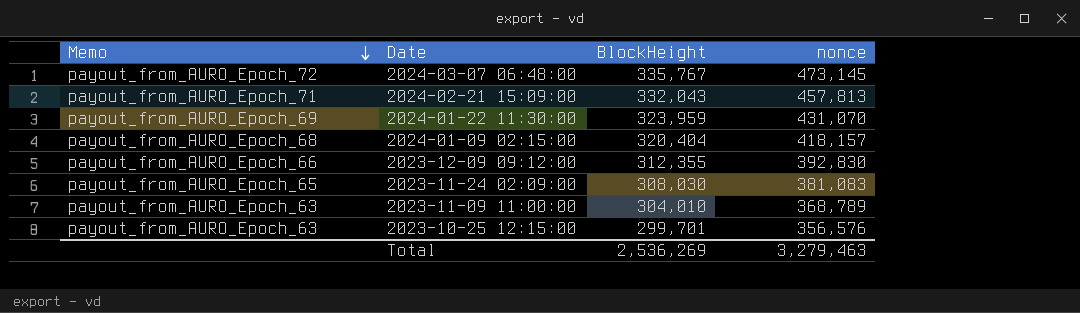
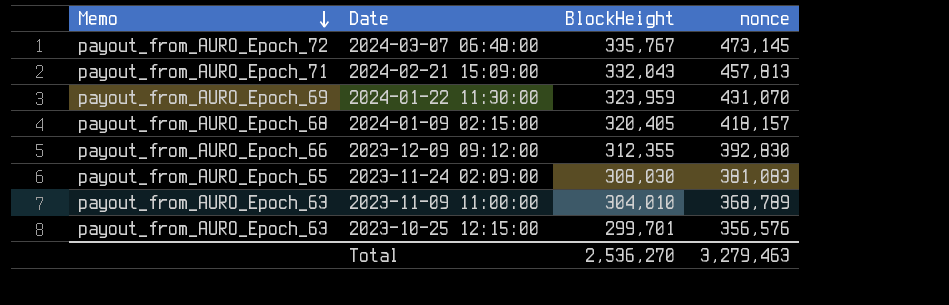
2024-01-09 02:15:00 | BlockHeight: 320,404 -> 320,405
Total | BlockHeight: 2,536,269 -> 2,536,270

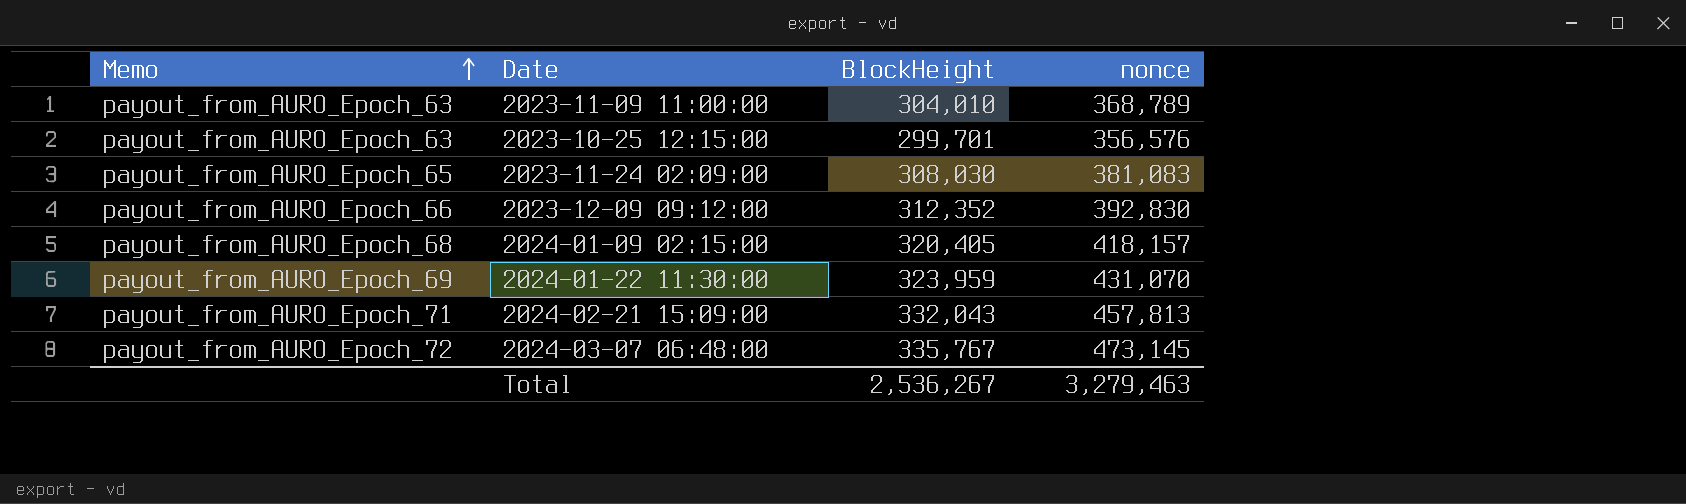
row order: Memo descending -> Memo ascending
2023-12-09 09:12:00 | BlockHeight: 312,355 -> 312,352
Total | BlockHeight: 2,536,270 -> 2,536,267

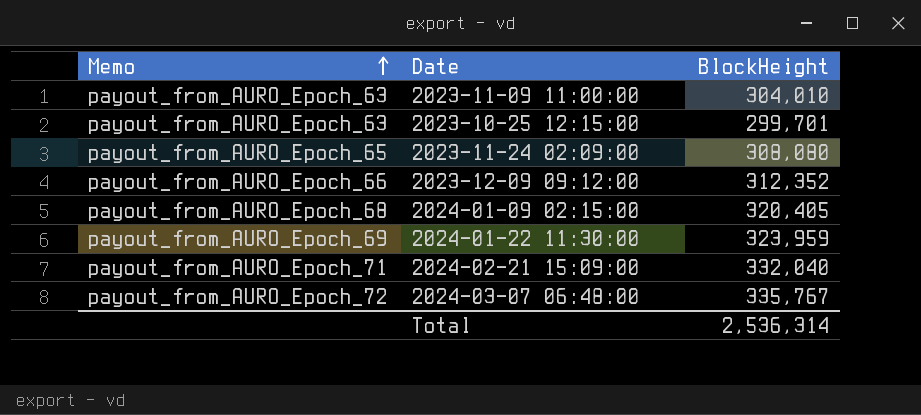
column nonce | position: 4 -> none
2023-11-24 02:09:00 | BlockHeight: 308,030 -> 308,080
2024-02-21 15:09:00 | BlockHeight: 332,043 -> 332,040
Total | BlockHeight: 2,536,267 -> 2,536,314

